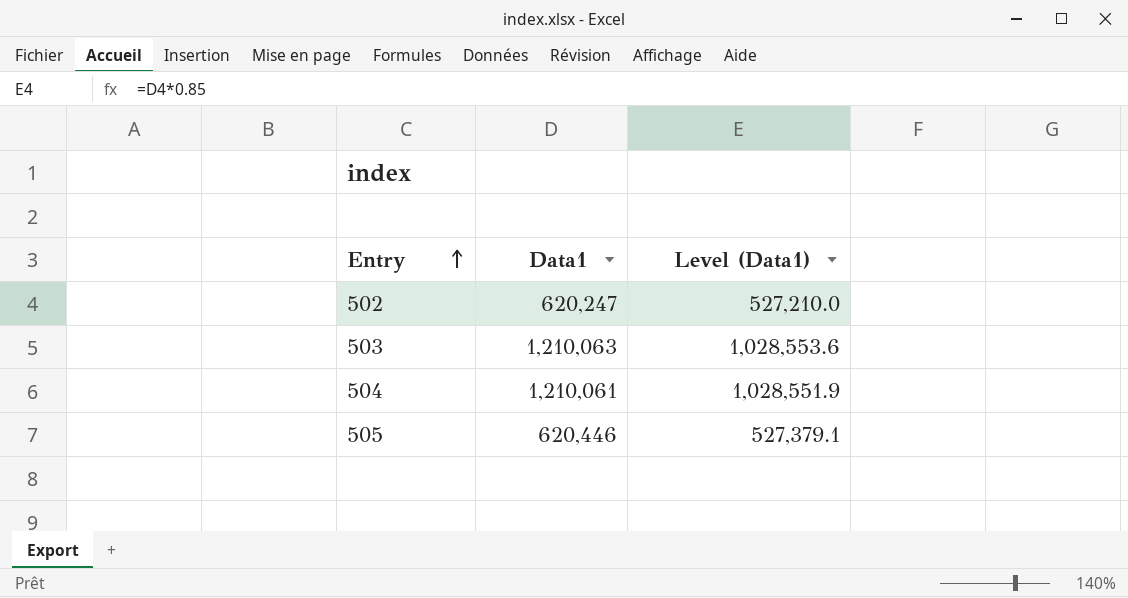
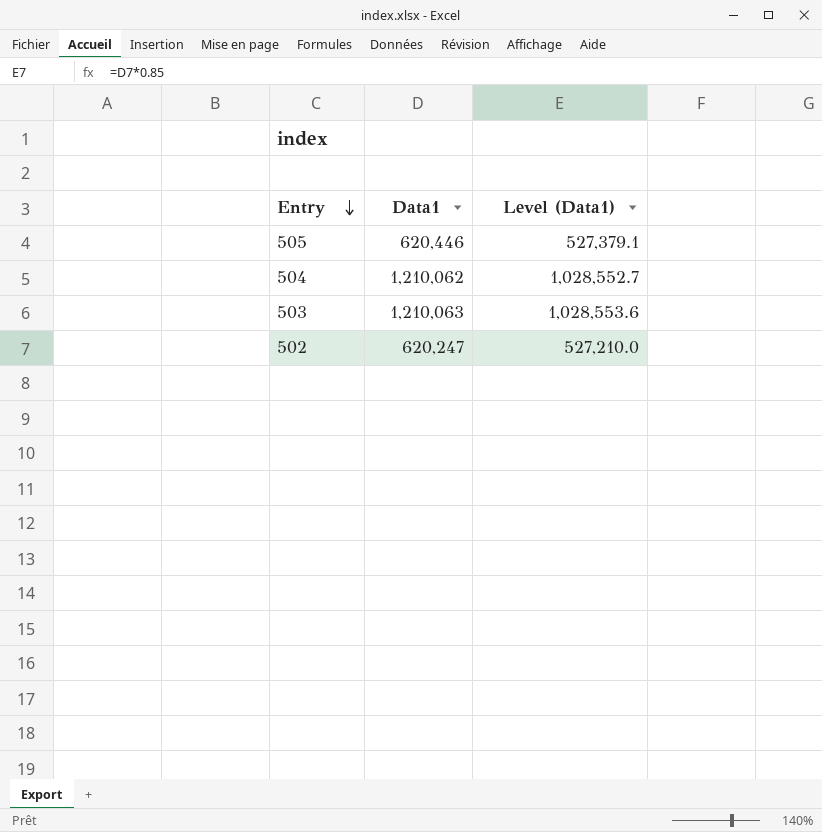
row order: Entry ascending -> Entry descending
504 | Data1: 1,210,061 -> 1,210,062
504 | Level (Data1): 1,028,551.9 -> 1,028,552.7

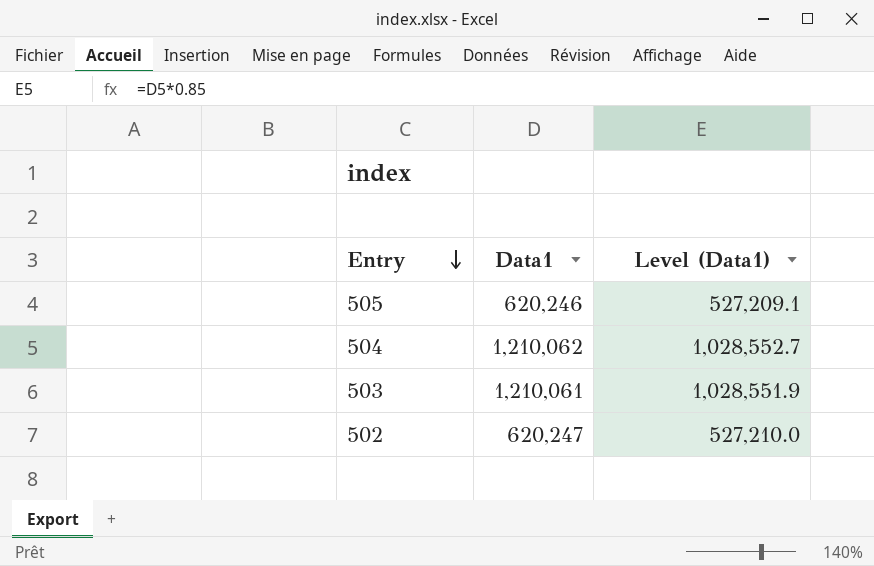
505 | Data1: 620,446 -> 620,246
505 | Level (Data1): 527,379.1 -> 527,209.1
503 | Data1: 1,210,063 -> 1,210,061
503 | Level (Data1): 1,028,553.6 -> 1,028,551.9

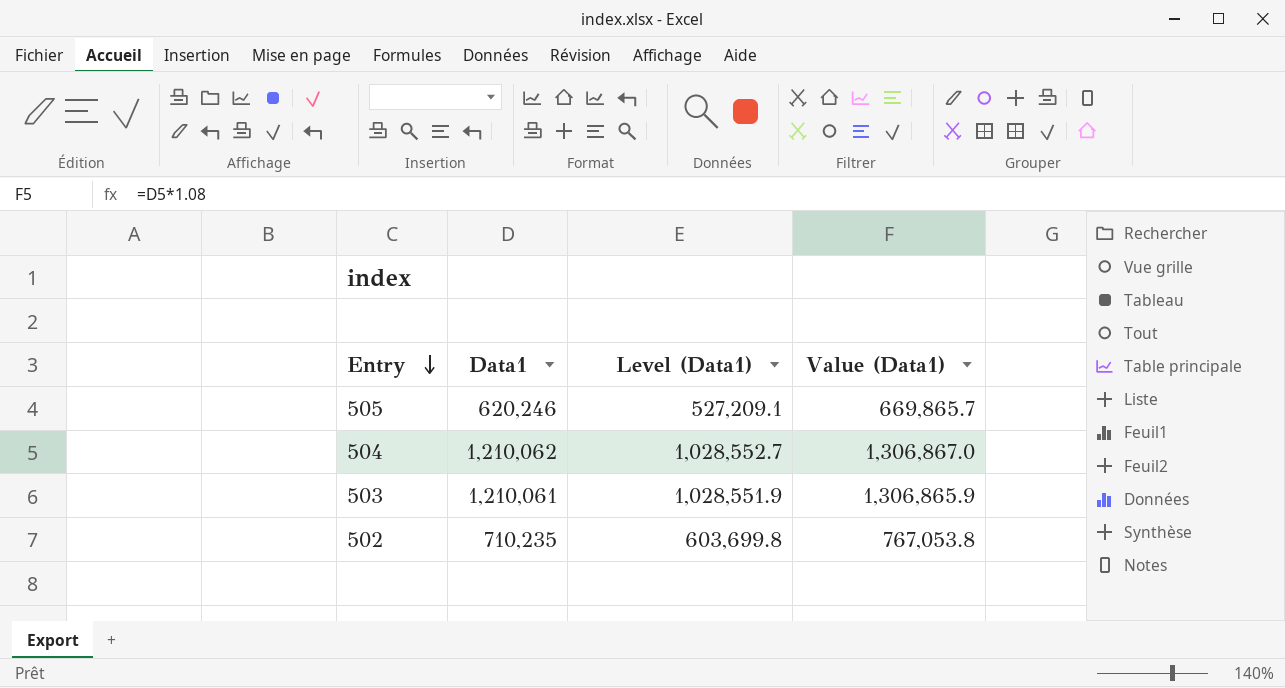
column Value (Data1) | formula: none -> [Data1] * 1.08
502 | Data1: 620,247 -> 710,235
502 | Level (Data1): 527,210.0 -> 603,699.8

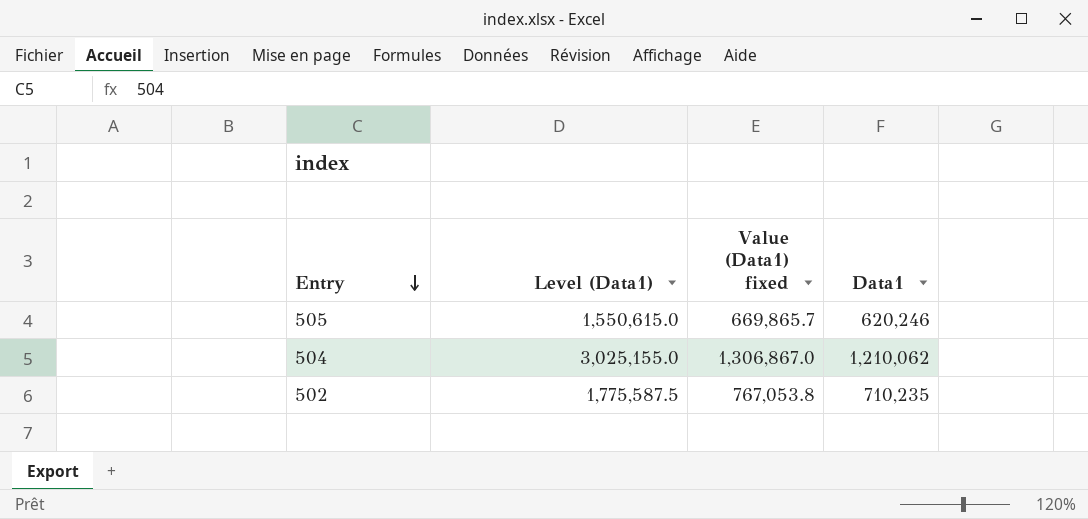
column Level (Data1) | formula: [Data1] * 0.85 -> [Data1] * 2.5
column name: Value (Data1) -> Value (Data1) fixed
column Data1 | position: 2 -> 4
row 503: 1,210,061 | 1,028,551.9 | 1,306,865.9 -> none

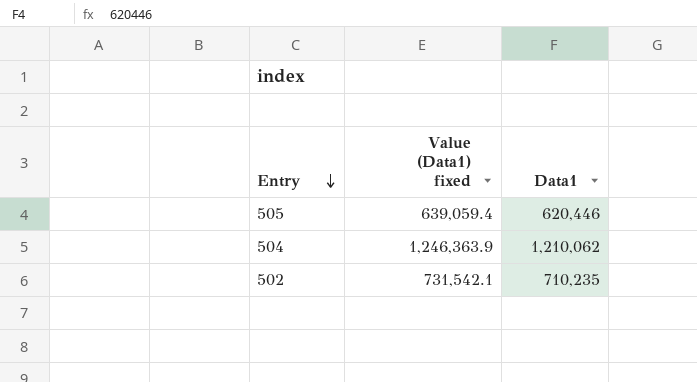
column Level (Data1) | formula: [Data1] * 2.5 -> none
column Value (Data1) fixed | formula: [Data1] * 1.08 -> [Data1] * 1.03
505 | Data1: 620,246 -> 620,446

